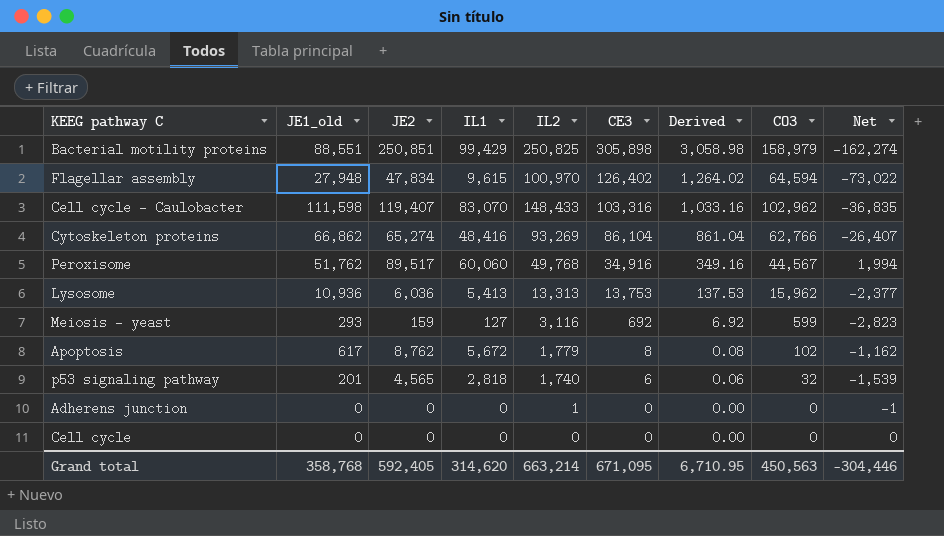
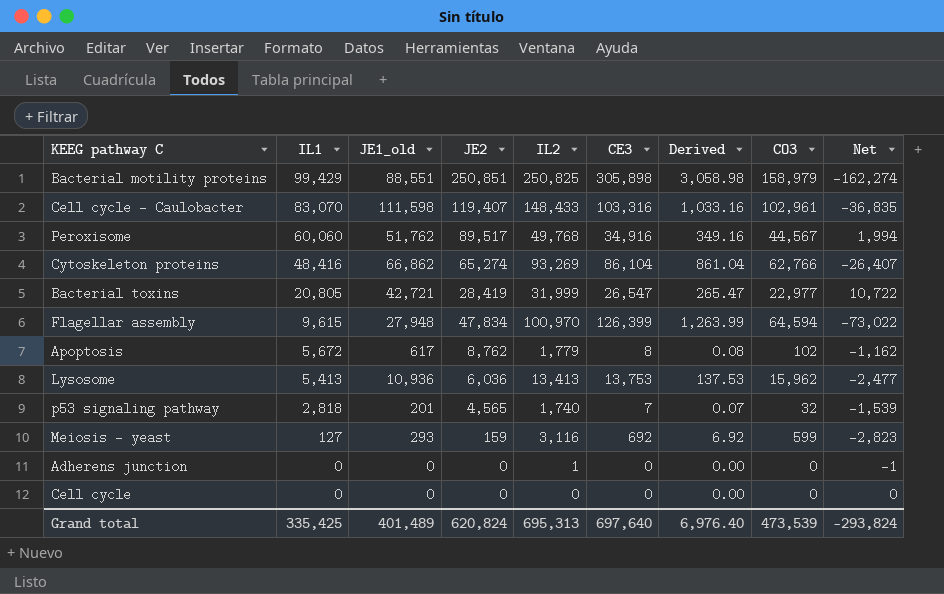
row order: CE3 descending -> IL1 descending
column IL1 | position: 4 -> 2
Cell cycle - Caulobacter | CO3: 102,962 -> 102,961
row Bacterial toxins: none -> 20,805 | 42,721 | 28,419 | 31,999 | 26,547 | 265.47 | 22,977 | 10,722
Flagellar assembly | CE3: 126,402 -> 126,399
Flagellar assembly | Derived: 1,264.02 -> 1,263.99
Lysosome | IL2: 13,313 -> 13,413
Lysosome | Net: -2,377 -> -2,477
p53 signaling pathway | CE3: 6 -> 7
p53 signaling pathway | Derived: 0.06 -> 0.07
Grand total | IL1: 314,620 -> 335,425
Grand total | JE1_old: 358,768 -> 401,489
Grand total | JE2: 592,405 -> 620,824
Grand total | IL2: 663,214 -> 695,313
Grand total | CE3: 671,095 -> 697,640
Grand total | Derived: 6,710.95 -> 6,976.40
Grand total | CO3: 450,563 -> 473,539
Grand total | Net: -304,446 -> -293,824

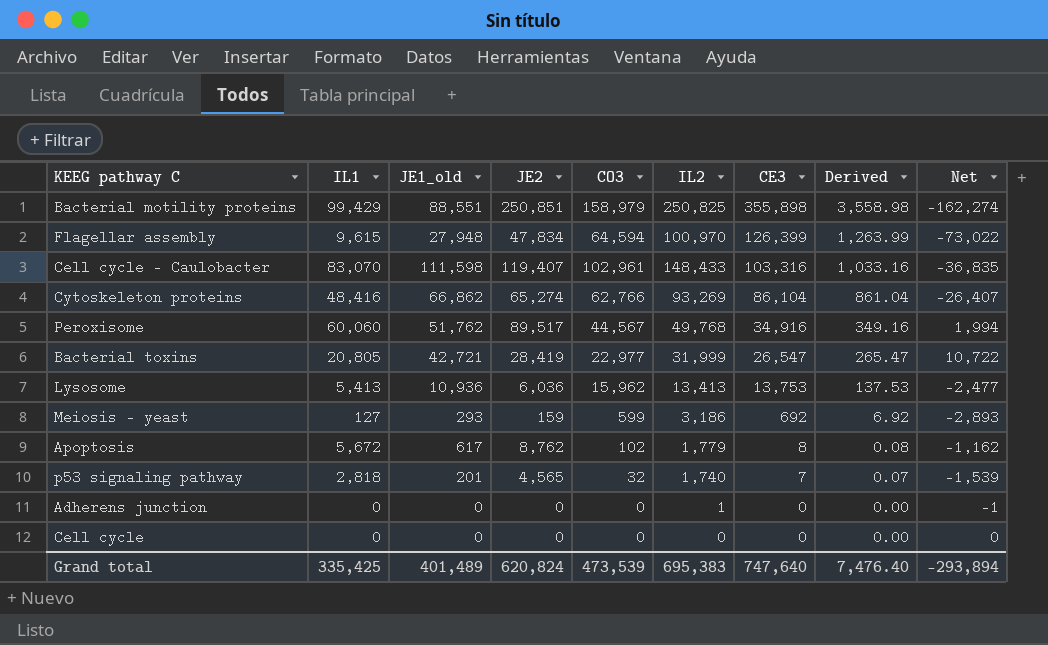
row order: IL1 descending -> CE3 descending
column CO3 | position: 8 -> 5
Bacterial motility proteins | CE3: 305,898 -> 355,898
Bacterial motility proteins | Derived: 3,058.98 -> 3,558.98
Meiosis - yeast | IL2: 3,116 -> 3,186
Meiosis - yeast | Net: -2,823 -> -2,893
Grand total | IL2: 695,313 -> 695,383
Grand total | CE3: 697,640 -> 747,640
Grand total | Derived: 6,976.40 -> 7,476.40
Grand total | Net: -293,824 -> -293,894

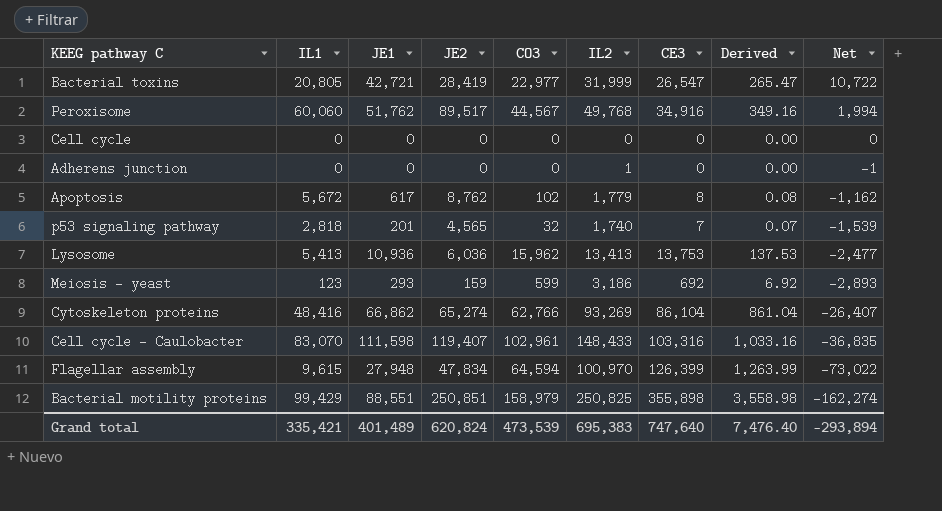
row order: CE3 descending -> Net descending
column name: JE1_old -> JE1
Meiosis - yeast | IL1: 127 -> 123
Grand total | IL1: 335,425 -> 335,421

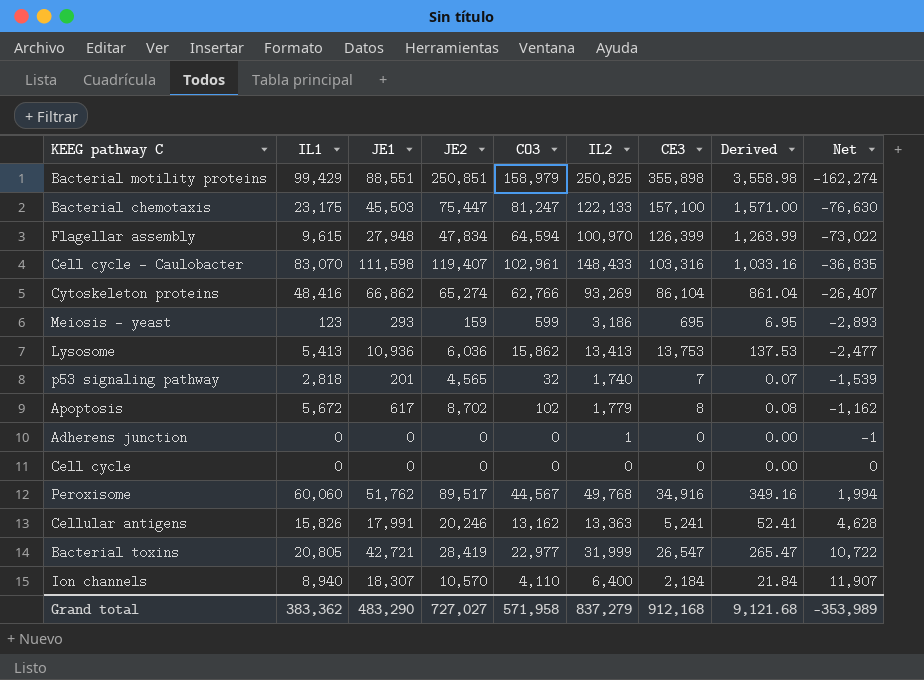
row order: Net descending -> Net ascending
row Bacterial chemotaxis: none -> 23,175 | 45,503 | 75,447 | 81,247 | 122,133 | 157,100 | 1,571.00 | -76,630
Meiosis - yeast | CE3: 692 -> 695
Meiosis - yeast | Derived: 6.92 -> 6.95
Lysosome | CO3: 15,962 -> 15,862
Apoptosis | JE2: 8,762 -> 8,702
row Cellular antigens: none -> 15,826 | 17,991 | 20,246 | 13,162 | 13,363 | 5,241 | 52.41 | 4,628
row Ion channels: none -> 8,940 | 18,307 | 10,570 | 4,110 | 6,400 | 2,184 | 21.84 | 11,907
Grand total | IL1: 335,421 -> 383,362
Grand total | JE1: 401,489 -> 483,290
Grand total | JE2: 620,824 -> 727,027
Grand total | CO3: 473,539 -> 571,958
Grand total | IL2: 695,383 -> 837,279
Grand total | CE3: 747,640 -> 912,168
Grand total | Derived: 7,476.40 -> 9,121.68
Grand total | Net: -293,894 -> -353,989

